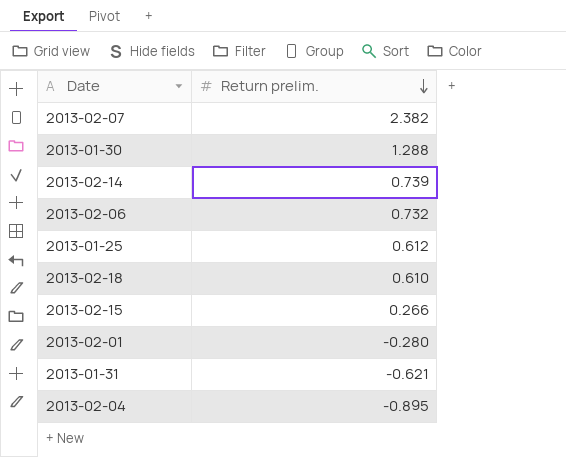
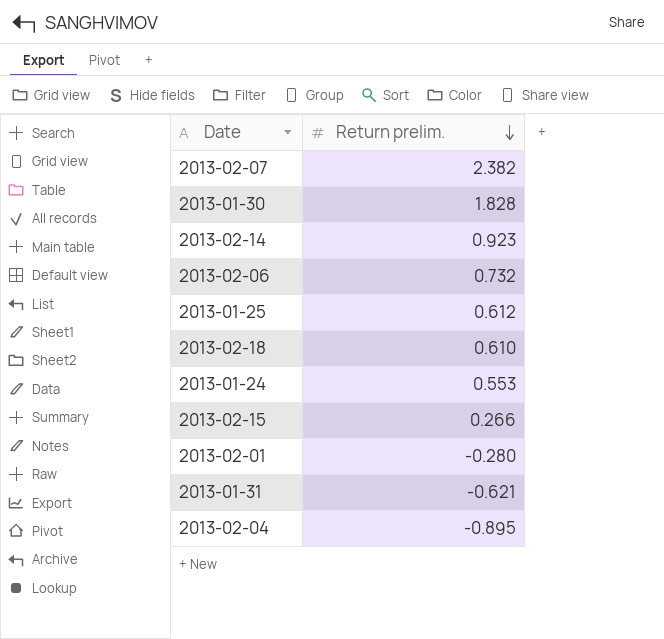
2013-01-30 | Return prelim.: 1.288 -> 1.828
2013-02-14 | Return prelim.: 0.739 -> 0.923
row 2013-01-24: none -> 0.553

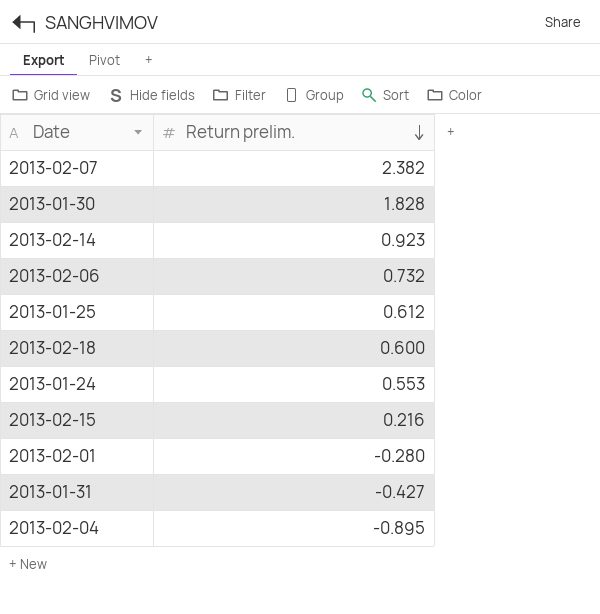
2013-02-18 | Return prelim.: 0.610 -> 0.600
2013-02-15 | Return prelim.: 0.266 -> 0.216
2013-01-31 | Return prelim.: -0.621 -> -0.427

